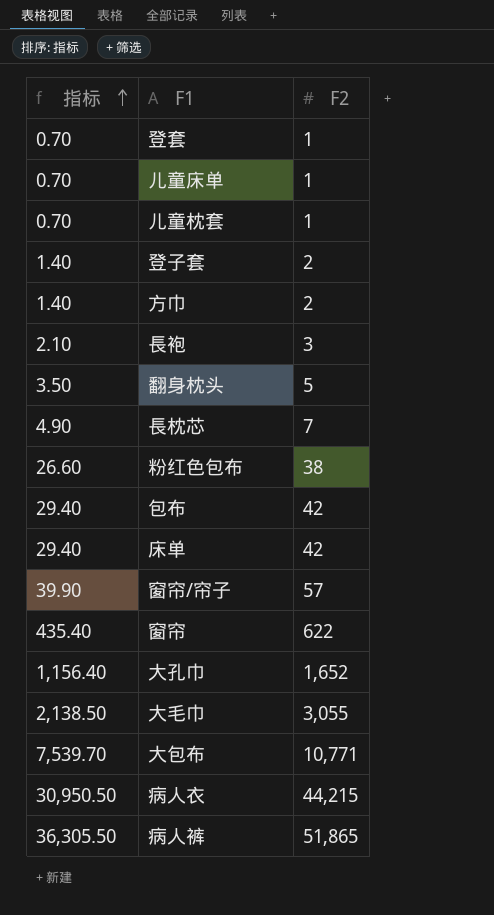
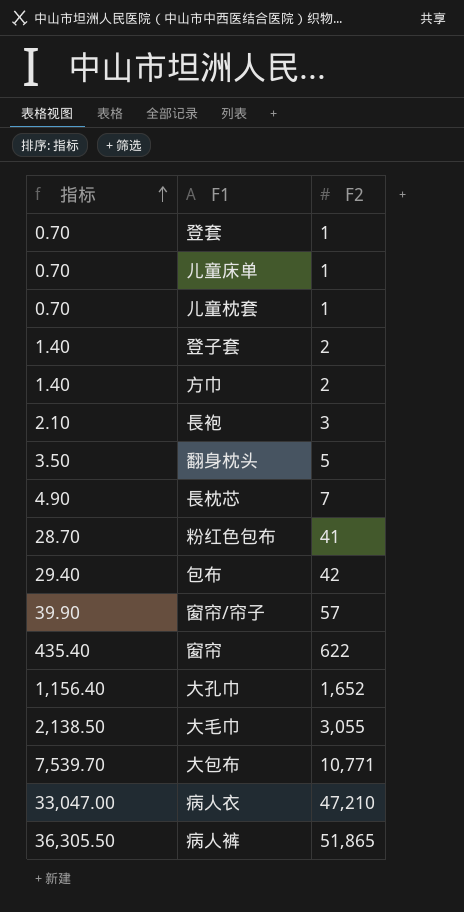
row 床单: 29.40 | 42 -> none
粉红色包布 | 指标: 26.60 -> 28.70
粉红色包布 | F2: 38 -> 41
病人衣 | 指标: 30,950.50 -> 33,047.00
病人衣 | F2: 44,215 -> 47,210

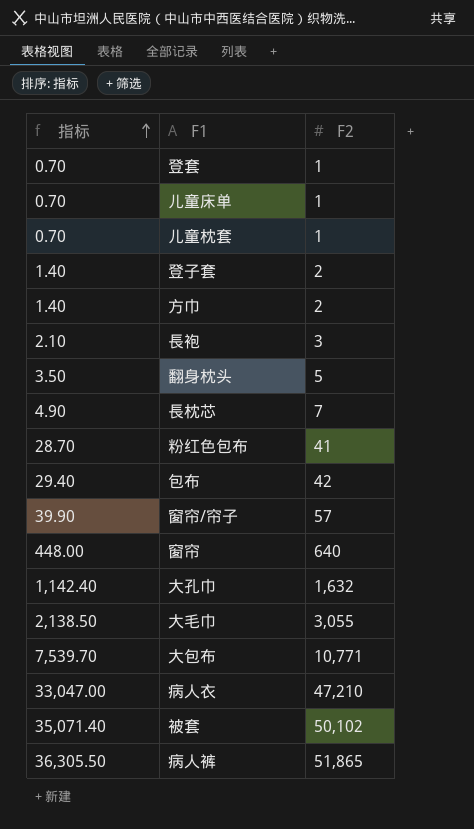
窗帘 | 指标: 435.40 -> 448.00
窗帘 | F2: 622 -> 640
大孔巾 | 指标: 1,156.40 -> 1,142.40
大孔巾 | F2: 1,652 -> 1,632
row 被套: none -> 35,071.40 | 50,102

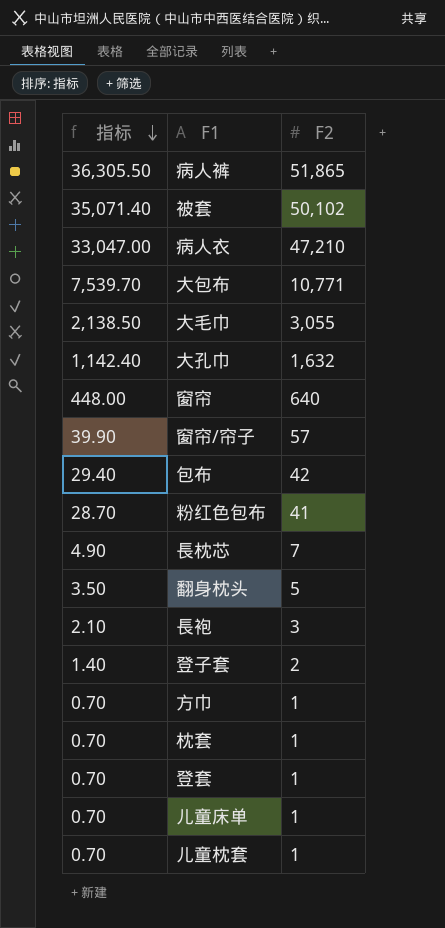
row order: 指标 ascending -> 指标 descending
方巾 | 指标: 1.40 -> 0.70
方巾 | F2: 2 -> 1
row 枕套: none -> 0.70 | 1

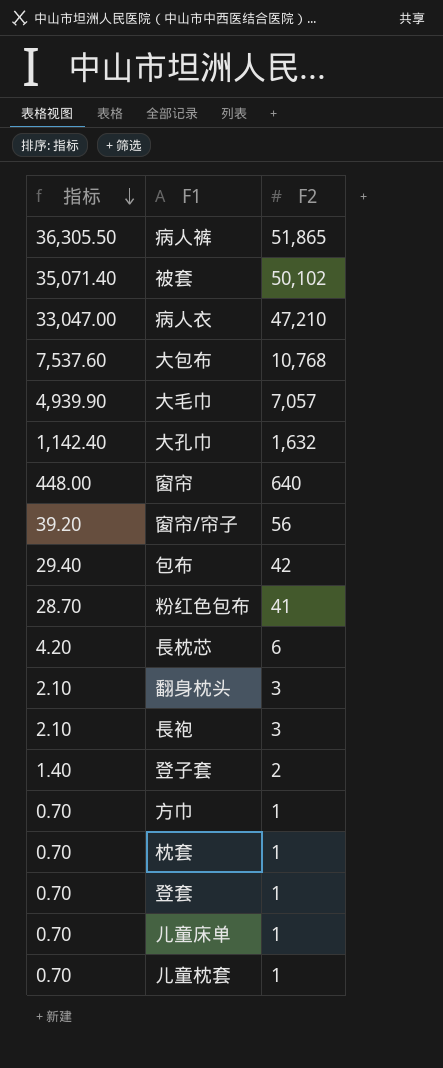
大包布 | 指标: 7,539.70 -> 7,537.60
大包布 | F2: 10,771 -> 10,768
大毛巾 | 指标: 2,138.50 -> 4,939.90
大毛巾 | F2: 3,055 -> 7,057
窗帘/帘子 | 指标: 39.90 -> 39.20
窗帘/帘子 | F2: 57 -> 56
長枕芯 | 指标: 4.90 -> 4.20
長枕芯 | F2: 7 -> 6
翻身枕头 | 指标: 3.50 -> 2.10
翻身枕头 | F2: 5 -> 3

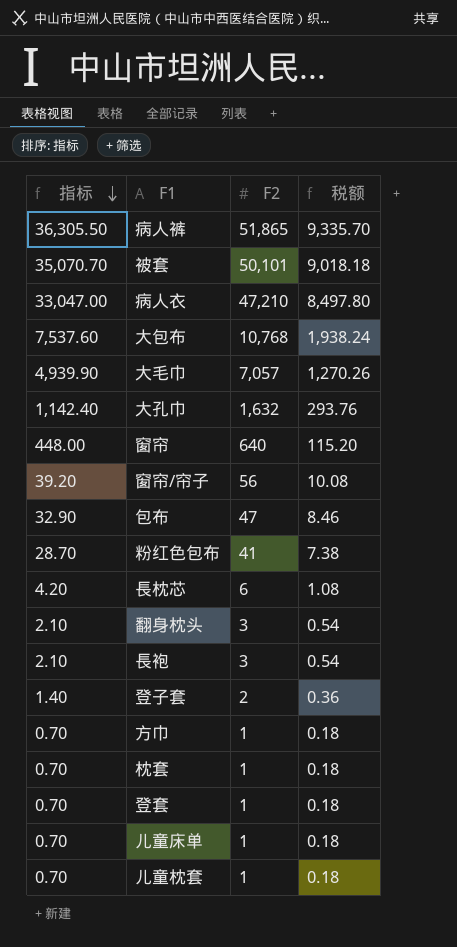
column 税额 | formula: none -> [F2] * 0.18
被套 | 指标: 35,071.40 -> 35,070.70
被套 | F2: 50,102 -> 50,101
包布 | 指标: 29.40 -> 32.90
包布 | F2: 42 -> 47

